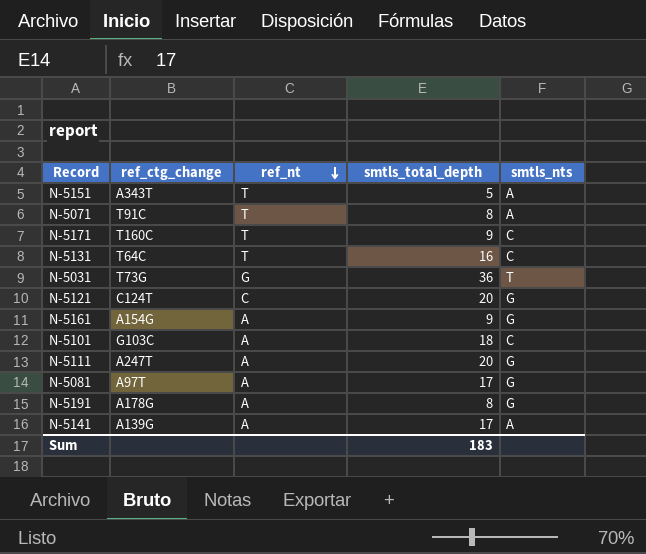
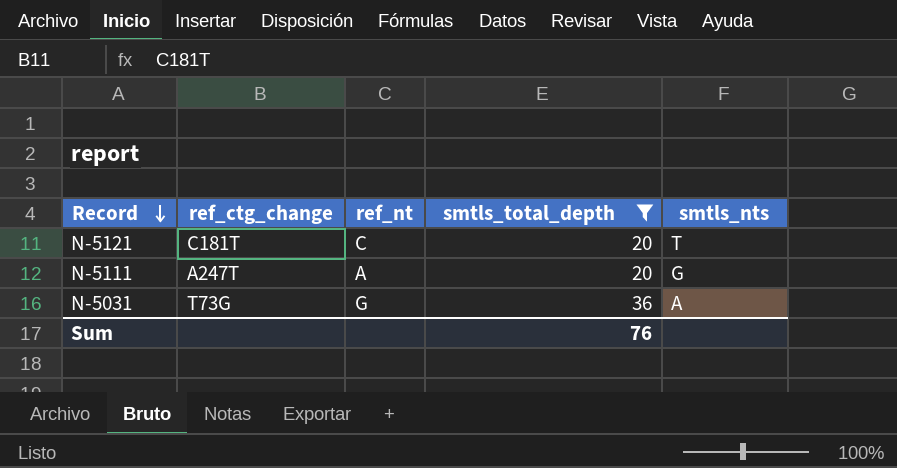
filter: none -> smtls_total_depth >= 20
row order: ref_nt descending -> Record descending
N-5121 | ref_ctg_change: C124T -> C181T
N-5121 | smtls_nts: G -> T
N-5031 | smtls_nts: T -> A
Sum | smtls_total_depth: 183 -> 76

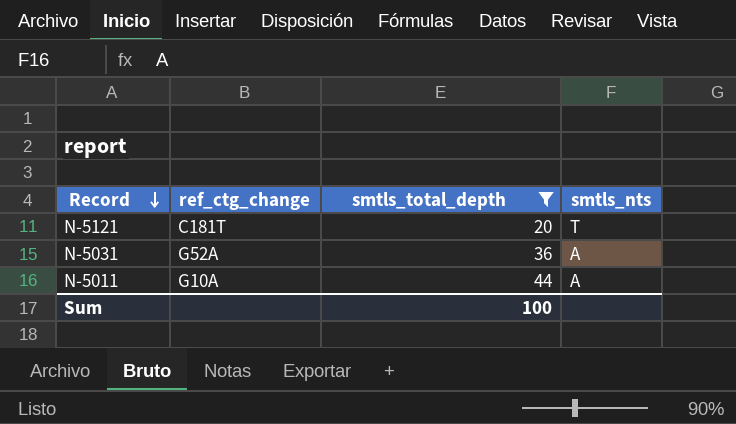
column ref_nt | position: 3 -> none
row N-5111: A247T | A | 20 | G -> none
N-5031 | ref_ctg_change: T73G -> G52A
row N-5011: none -> G10A | 44 | A
Sum | smtls_total_depth: 76 -> 100

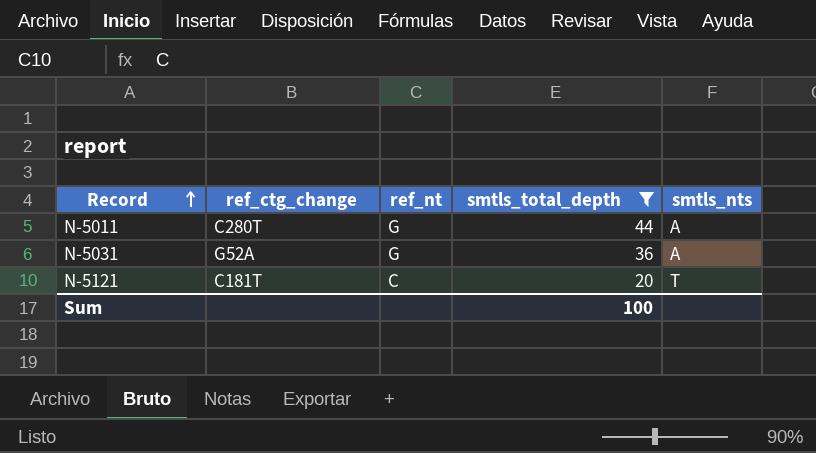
row order: Record descending -> Record ascending
column ref_nt | position: none -> 3
N-5011 | ref_ctg_change: G10A -> C280T

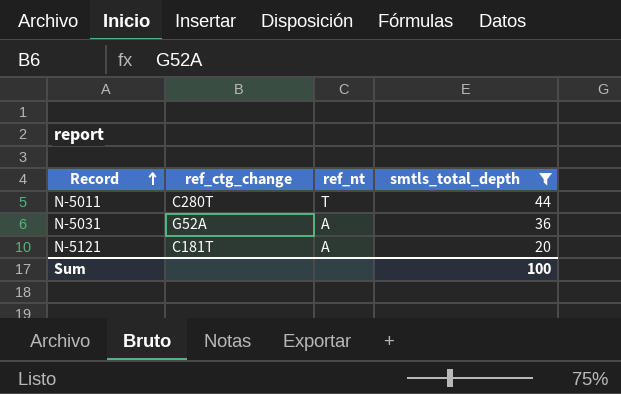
column smtls_nts | position: 5 -> none
N-5011 | ref_nt: G -> T
N-5031 | ref_nt: G -> A
N-5121 | ref_nt: C -> A

